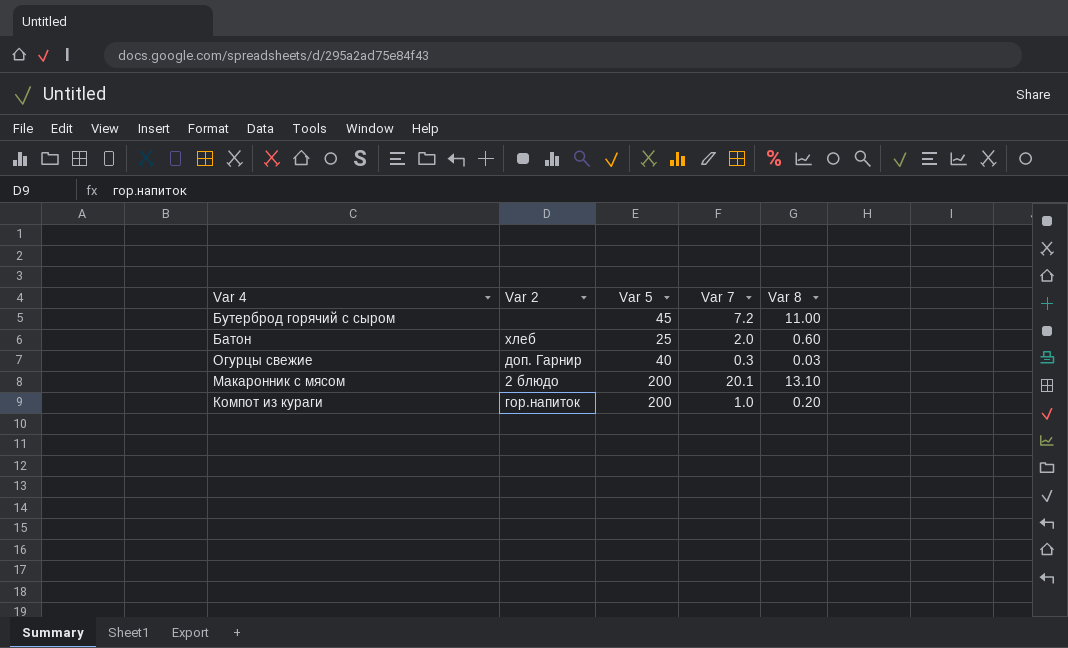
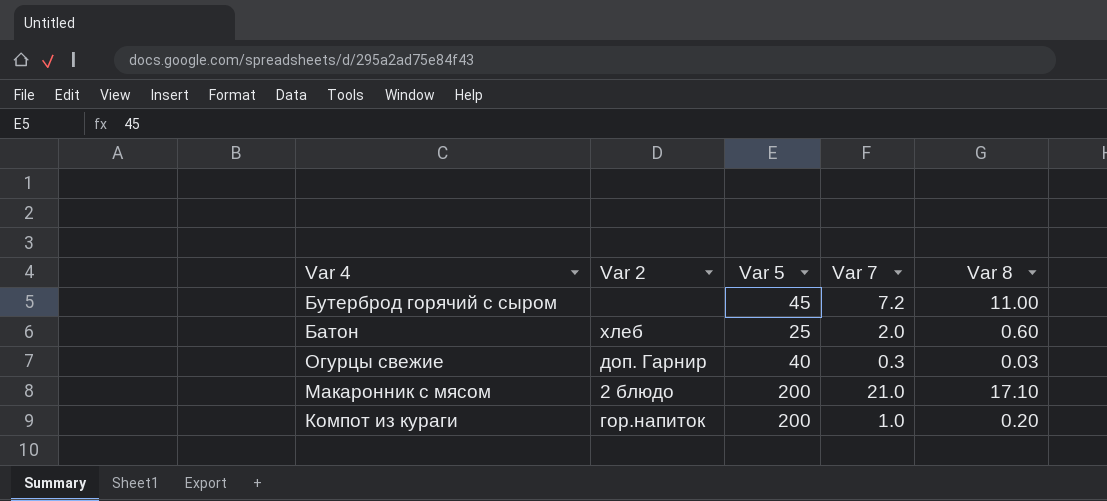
Макаронник с мясом | Var 7: 20.1 -> 21.0
Макаронник с мясом | Var 8: 13.10 -> 17.10

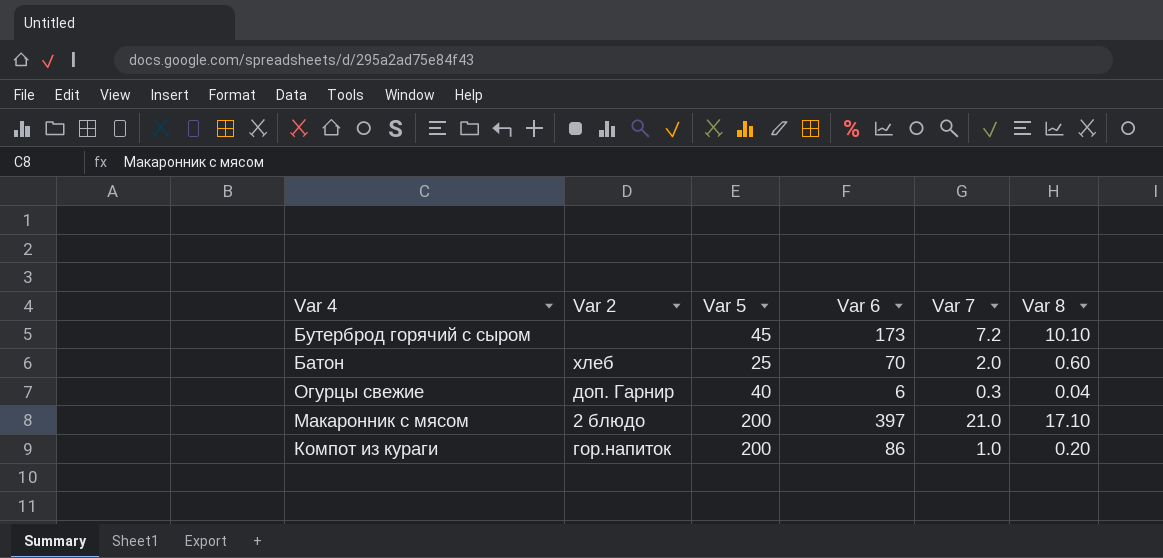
column Var 6 | position: none -> 4
Бутерброд горячий с сыром | Var 8: 11.00 -> 10.10
Огурцы свежие | Var 8: 0.03 -> 0.04

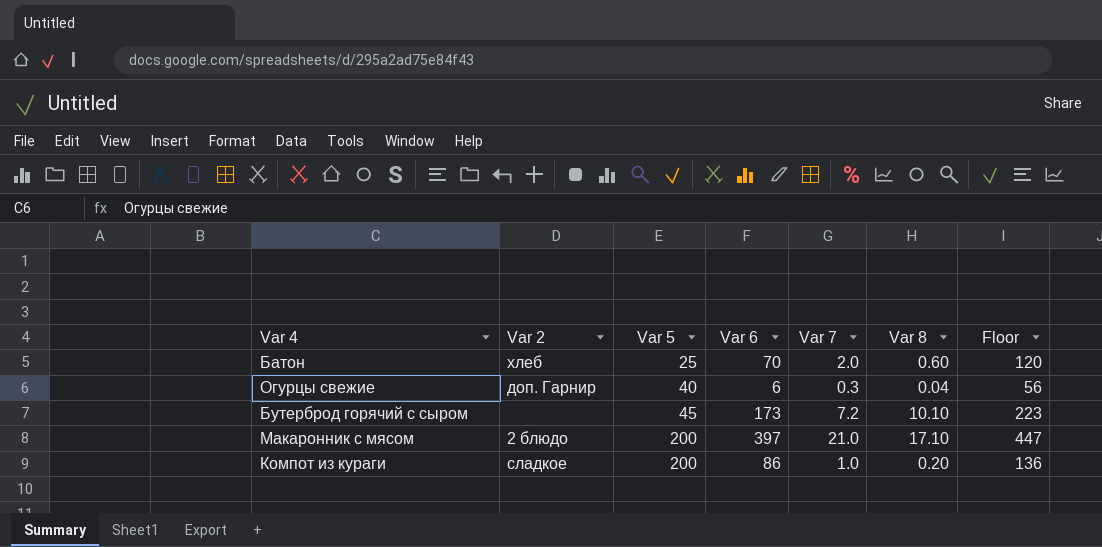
row order: none -> Var 5 ascending
column Floor | formula: none -> [Var 6] + 50
Компот из кураги | Var 2: гор.напиток -> сладкое

